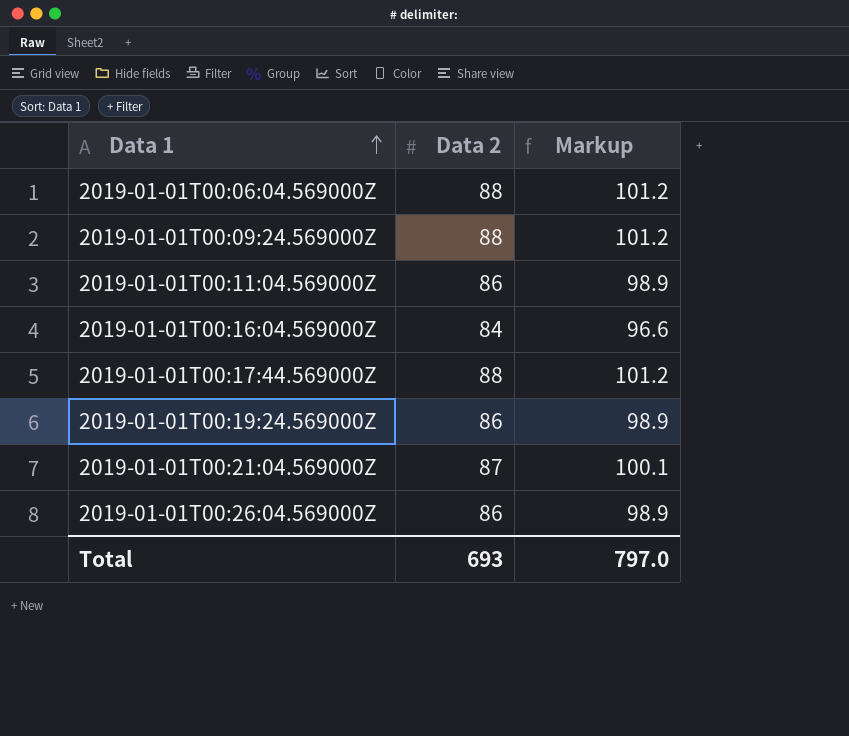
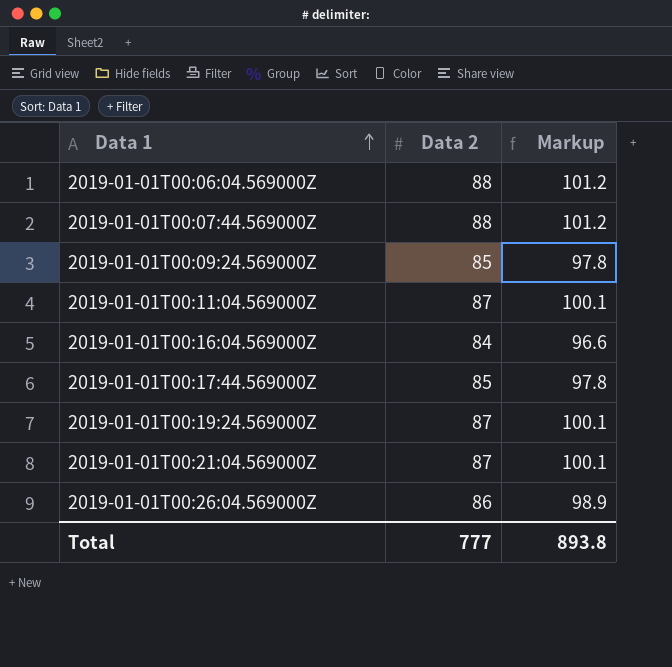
row 2019-01-01T00:07:44.569000Z: none -> 88 | 101.2
2019-01-01T00:09:24.569000Z | Data 2: 88 -> 85
2019-01-01T00:09:24.569000Z | Markup: 101.2 -> 97.8
2019-01-01T00:11:04.569000Z | Data 2: 86 -> 87
2019-01-01T00:11:04.569000Z | Markup: 98.9 -> 100.1
2019-01-01T00:17:44.569000Z | Data 2: 88 -> 85
2019-01-01T00:17:44.569000Z | Markup: 101.2 -> 97.8
2019-01-01T00:19:24.569000Z | Data 2: 86 -> 87
2019-01-01T00:19:24.569000Z | Markup: 98.9 -> 100.1
Total | Data 2: 693 -> 777
Total | Markup: 797.0 -> 893.8

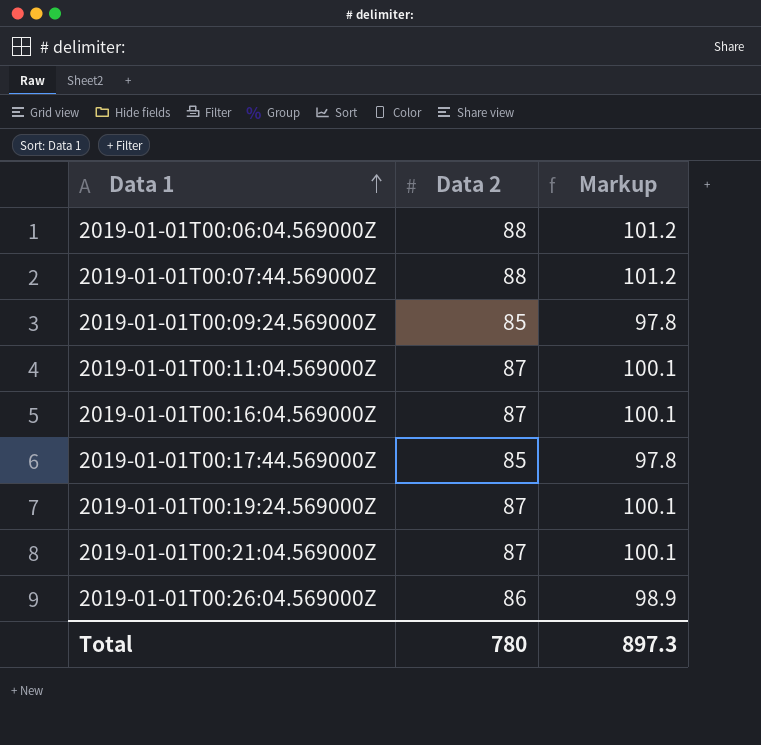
2019-01-01T00:16:04.569000Z | Data 2: 84 -> 87
2019-01-01T00:16:04.569000Z | Markup: 96.6 -> 100.1
Total | Data 2: 777 -> 780
Total | Markup: 893.8 -> 897.3

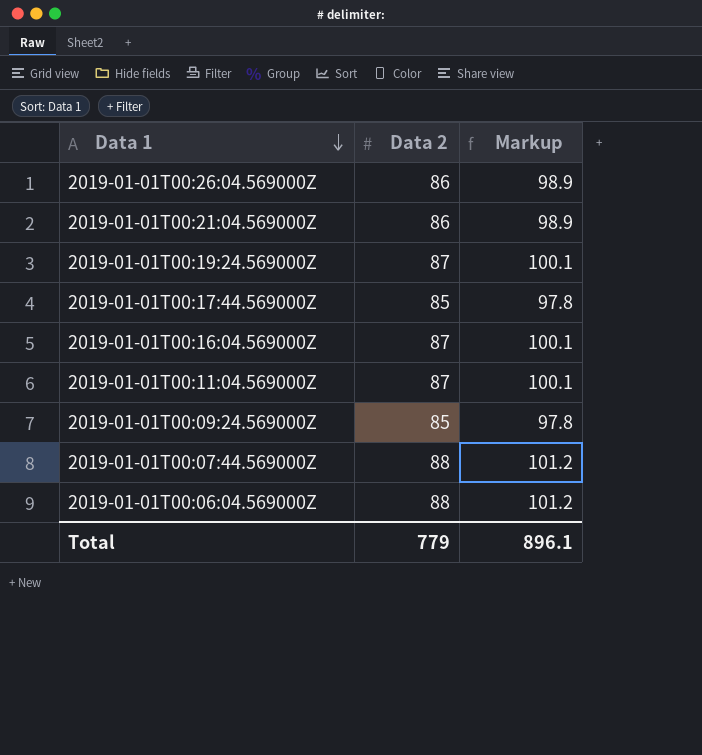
row order: Data 1 ascending -> Data 1 descending
2019-01-01T00:21:04.569000Z | Data 2: 87 -> 86
2019-01-01T00:21:04.569000Z | Markup: 100.1 -> 98.9
Total | Data 2: 780 -> 779
Total | Markup: 897.3 -> 896.1

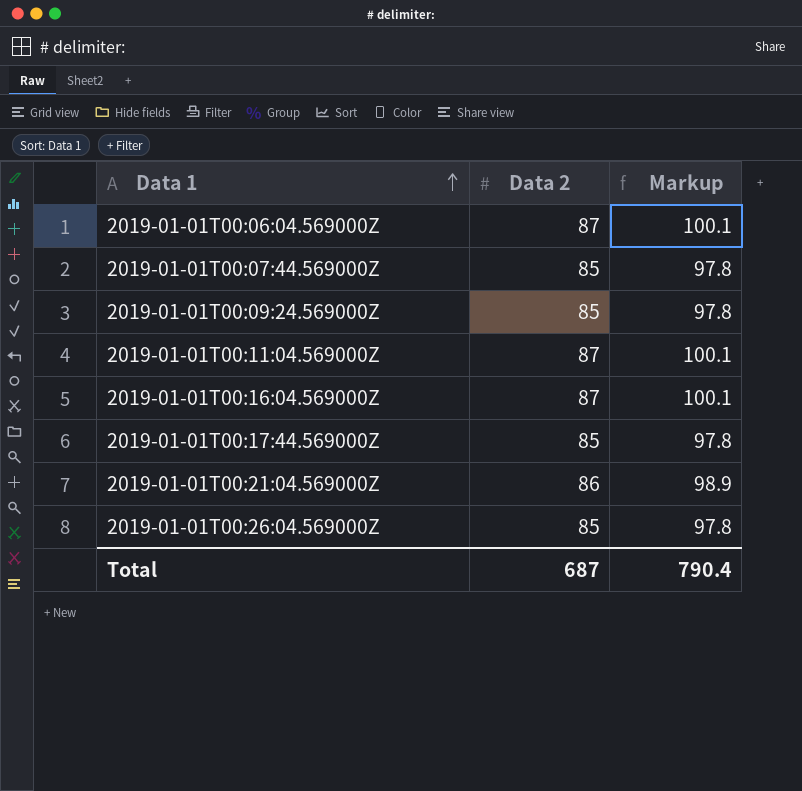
row order: Data 1 descending -> Data 1 ascending
row 2019-01-01T00:19:24.569000Z: 87 | 100.1 -> none
2019-01-01T00:06:04.569000Z | Data 2: 88 -> 87
2019-01-01T00:06:04.569000Z | Markup: 101.2 -> 100.1
2019-01-01T00:07:44.569000Z | Data 2: 88 -> 85
2019-01-01T00:07:44.569000Z | Markup: 101.2 -> 97.8
2019-01-01T00:26:04.569000Z | Data 2: 86 -> 85
2019-01-01T00:26:04.569000Z | Markup: 98.9 -> 97.8
Total | Data 2: 779 -> 687
Total | Markup: 896.1 -> 790.4

